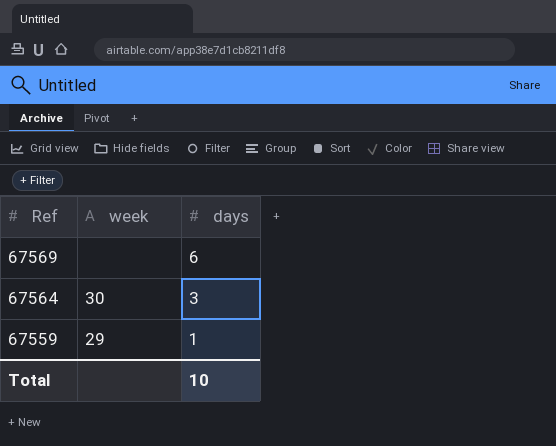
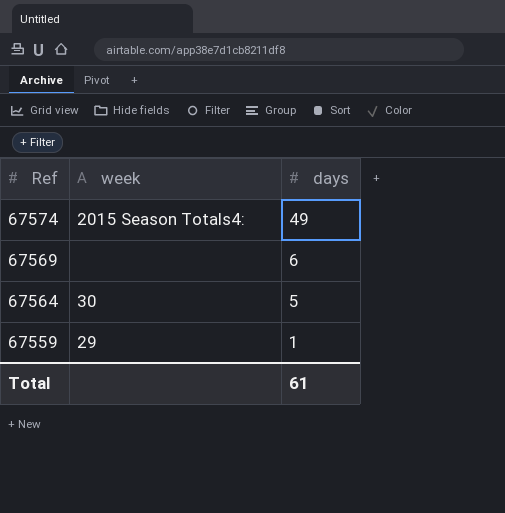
row 67574: none -> 2015 Season Totals4: | 49
67564 | days: 3 -> 5
Total | days: 10 -> 61

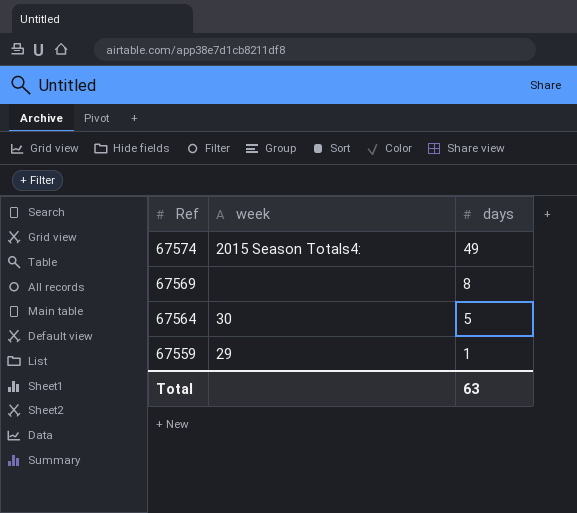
67569 | days: 6 -> 8
Total | days: 61 -> 63

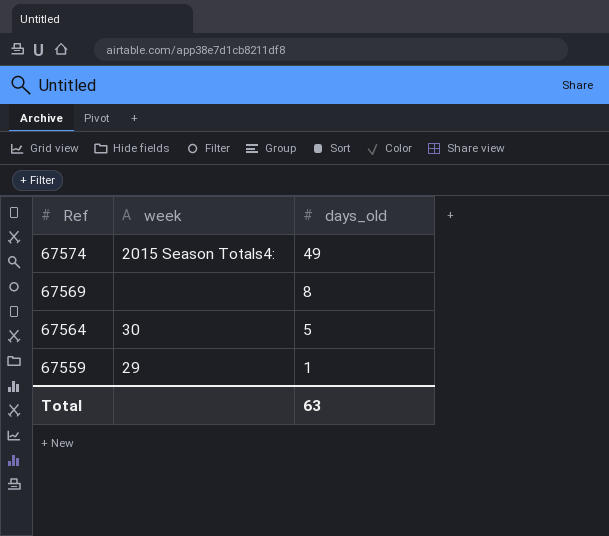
column name: days -> days_old

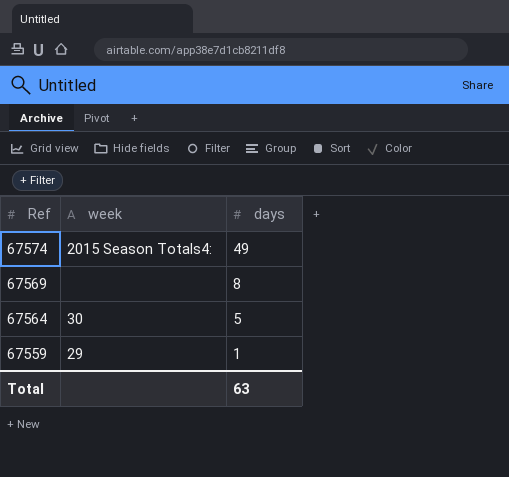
column name: days_old -> days

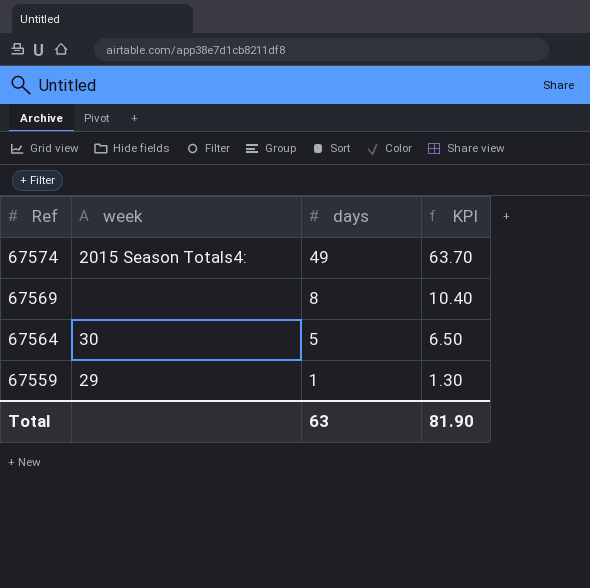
column KPI | formula: none -> [days] * 1.3

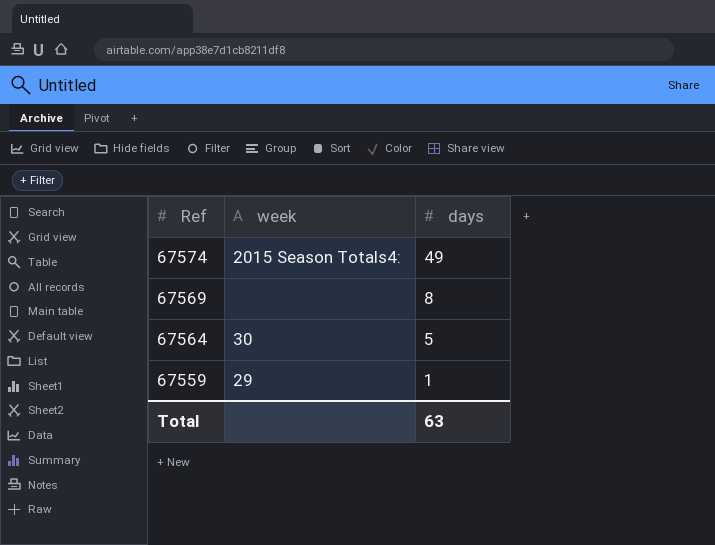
column KPI | formula: [days] * 1.3 -> none

